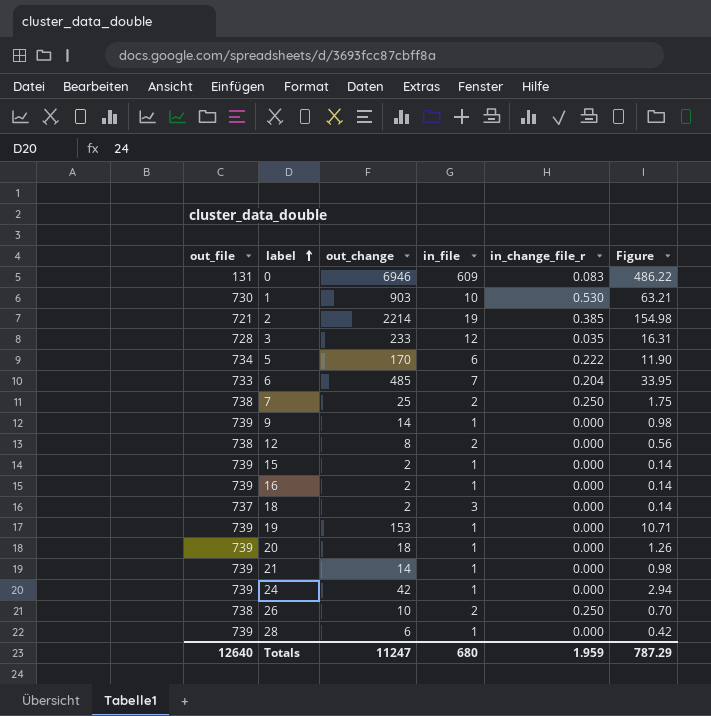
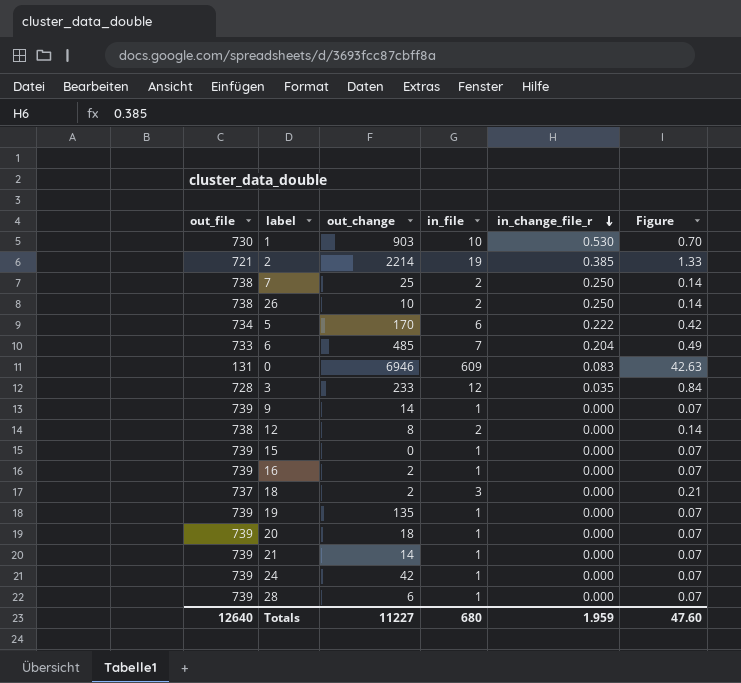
row order: label ascending -> in_change_file_r descending
column Figure | formula: [out_change] * 0.07 -> [in_file] * 0.07
15 | out_change: 2 -> 0
19 | out_change: 153 -> 135
Totals | out_change: 11247 -> 11227
Totals | Figure: 787.29 -> 47.60

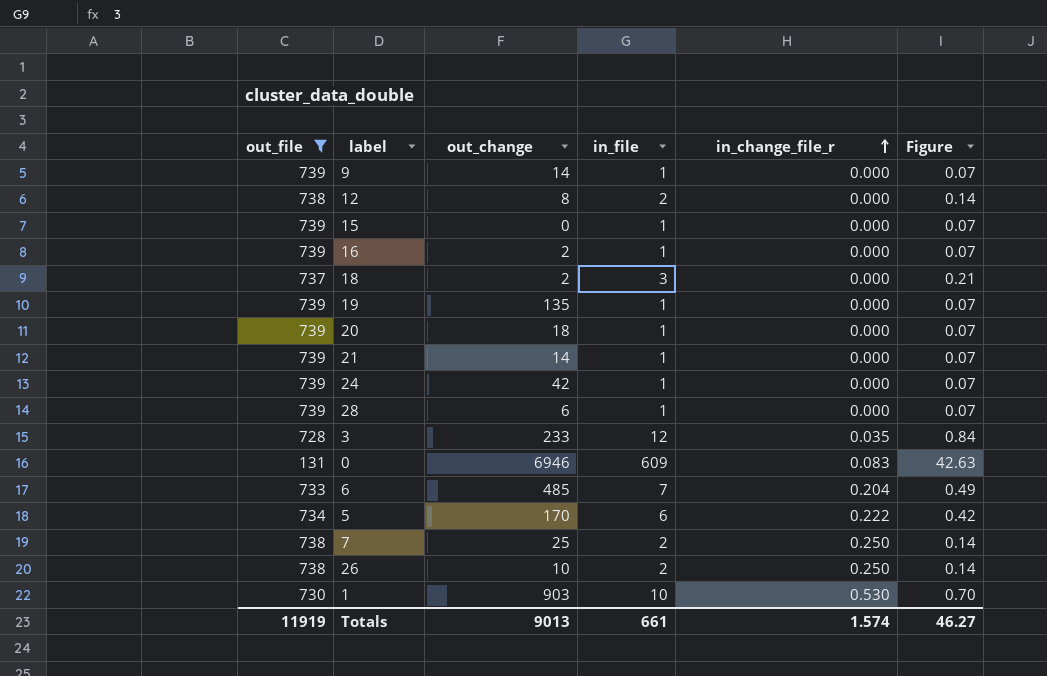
filter: none -> out_file != 721
row order: in_change_file_r descending -> in_change_file_r ascending
Totals | out_file: 12640 -> 11919
Totals | out_change: 11227 -> 9013
Totals | in_file: 680 -> 661
Totals | in_change_file_r: 1.959 -> 1.574
Totals | Figure: 47.60 -> 46.27

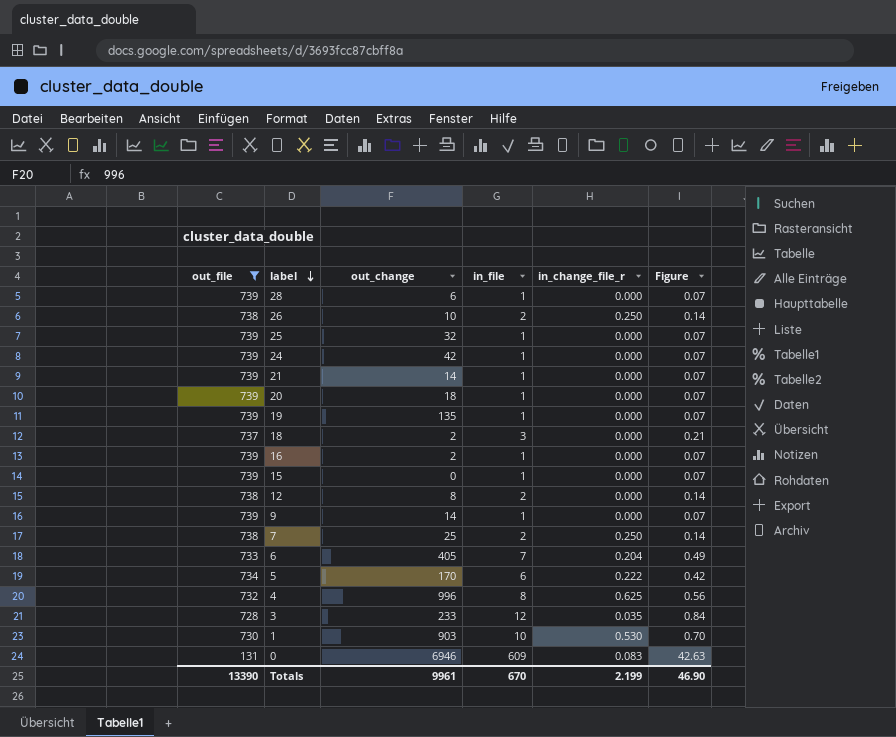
row order: in_change_file_r ascending -> label descending
row 25: none -> 739 | 32 | 1 | 0.000 | 0.07
6 | out_change: 485 -> 405
row 4: none -> 732 | 996 | 8 | 0.625 | 0.56
Totals | out_file: 11919 -> 13390
Totals | out_change: 9013 -> 9961
Totals | in_file: 661 -> 670
Totals | in_change_file_r: 1.574 -> 2.199
Totals | Figure: 46.27 -> 46.90

